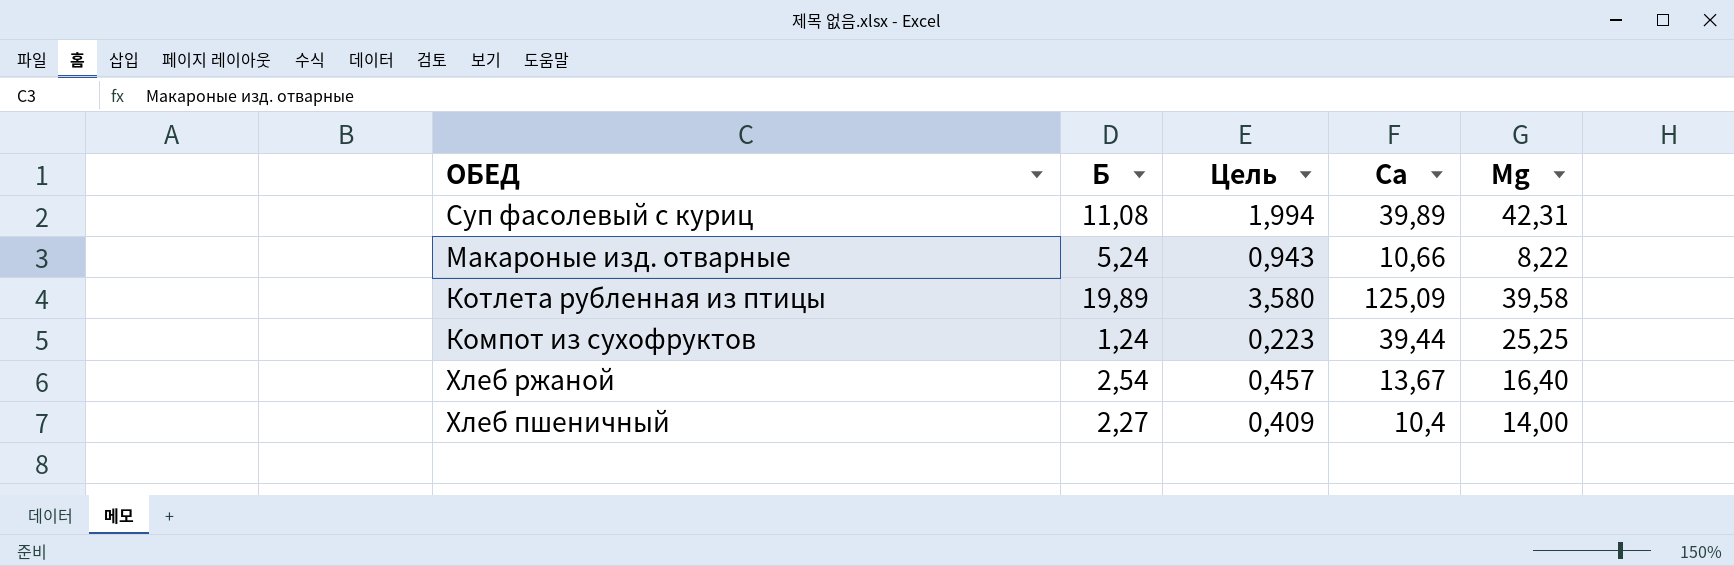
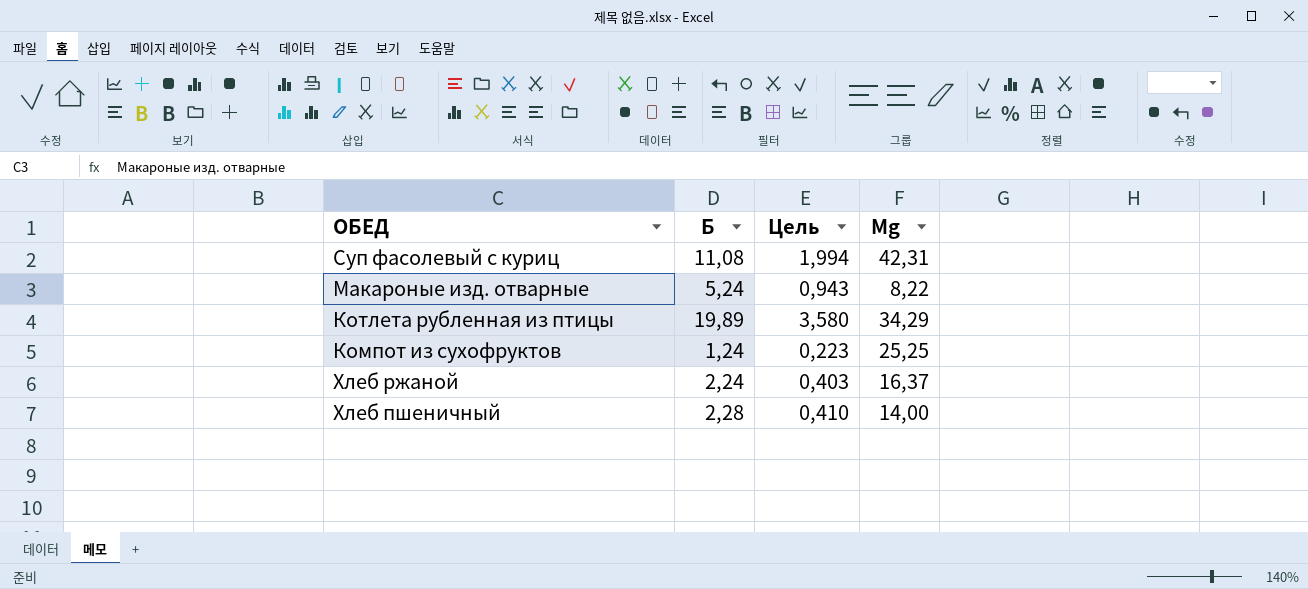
column Са | position: 4 -> none
Котлета рубленная из птицы | Mg: 39,58 -> 34,29
Хлеб ржаной | Б: 2,54 -> 2,24
Хлеб ржаной | Цель: 0,457 -> 0,403
Хлеб ржаной | Mg: 16,40 -> 16,37
Хлеб пшеничный | Б: 2,27 -> 2,28
Хлеб пшеничный | Цель: 0,409 -> 0,410

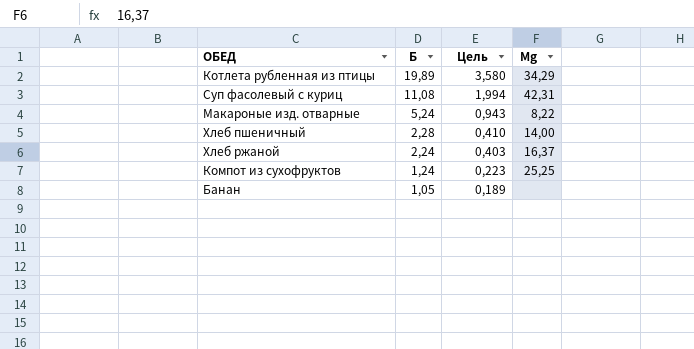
row order: none -> Б descending
row Банан: none -> 1,05 | 0,189 | none

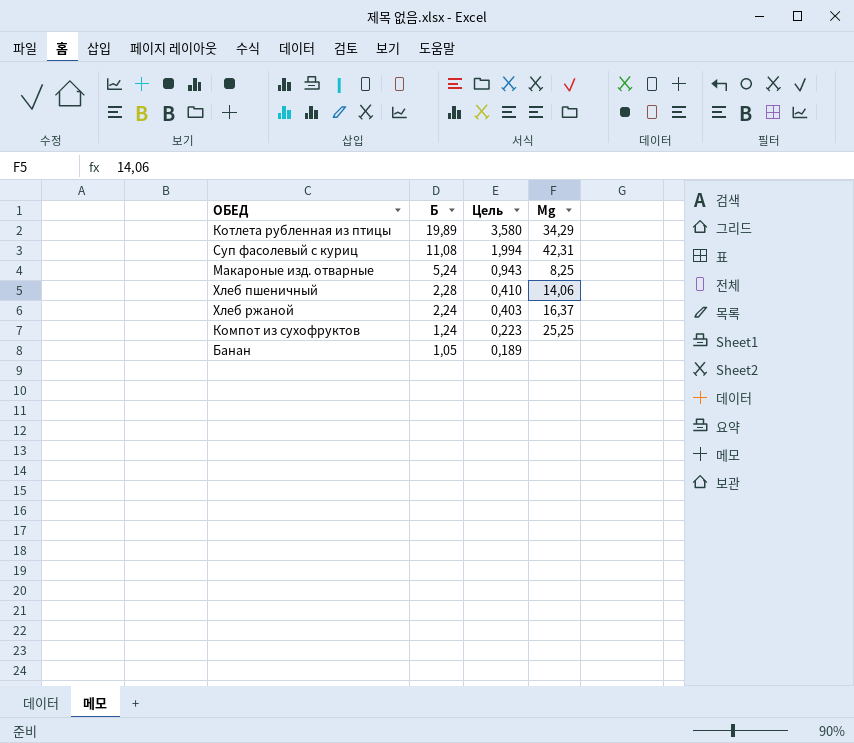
Макароные изд. отварные | Mg: 8,22 -> 8,25
Хлеб пшеничный | Mg: 14,00 -> 14,06

